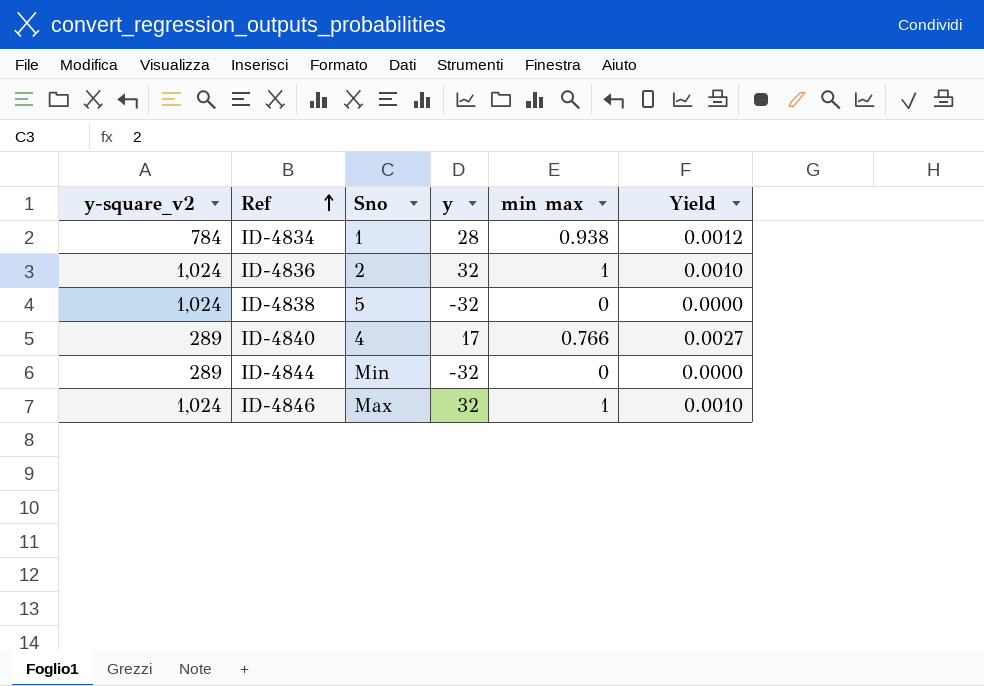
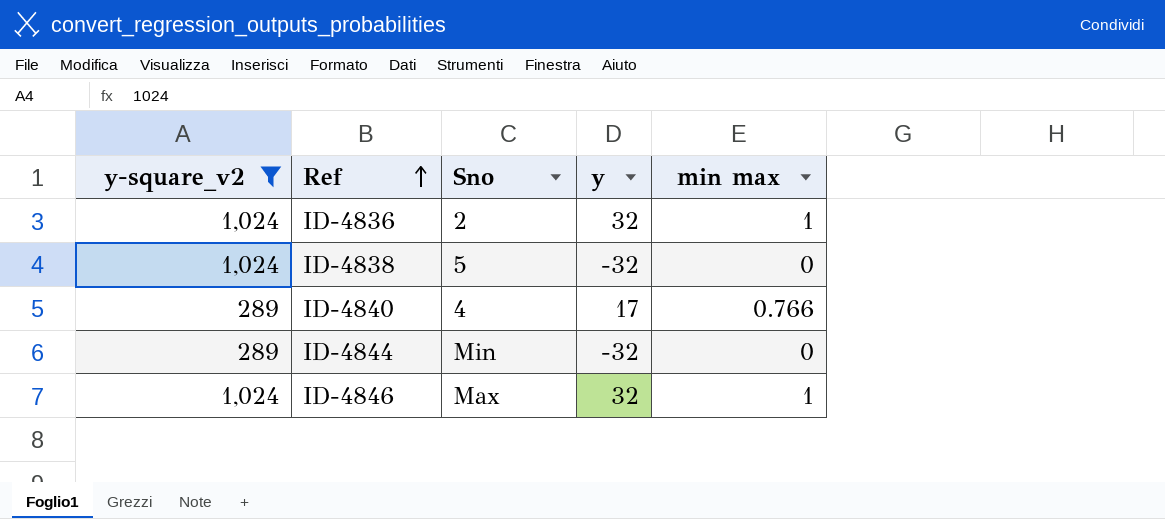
filter: none -> y-square_v2 != 784
column Yield | formula: [min max] / [y-square_v2] -> none

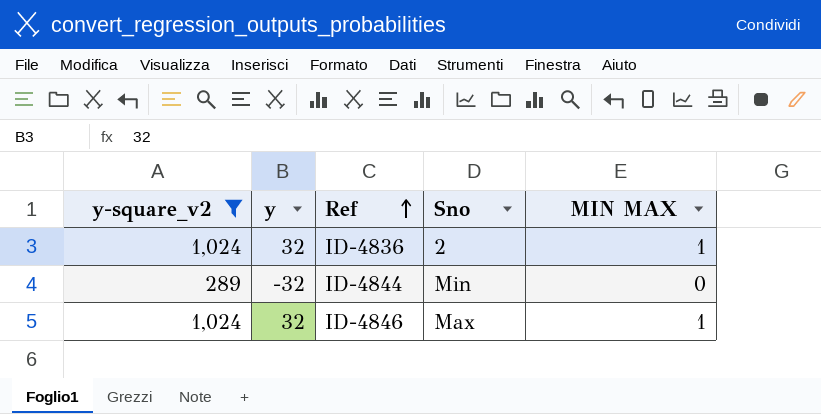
column y | position: 4 -> 2
column name: min max -> MIN MAX
row ID-4838: 1,024 | 5 | -32 | 0 -> none
row ID-4840: 289 | 4 | 17 | 0.766 -> none

